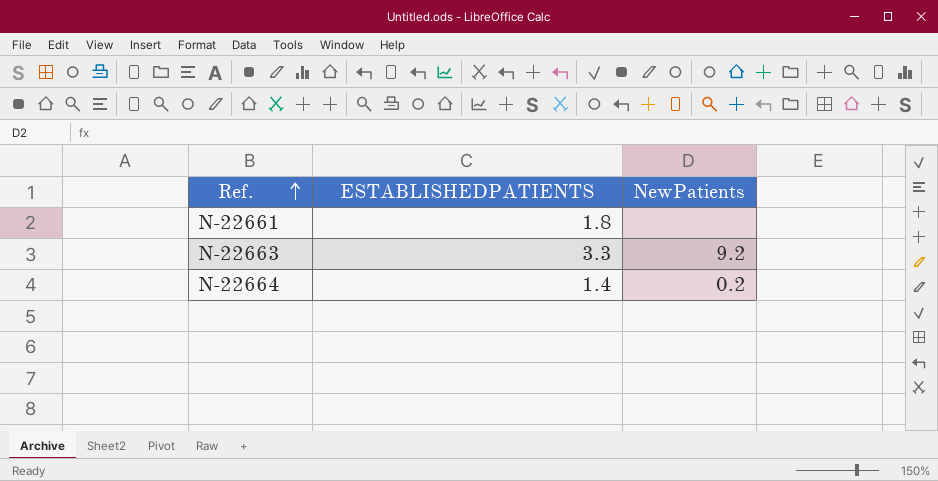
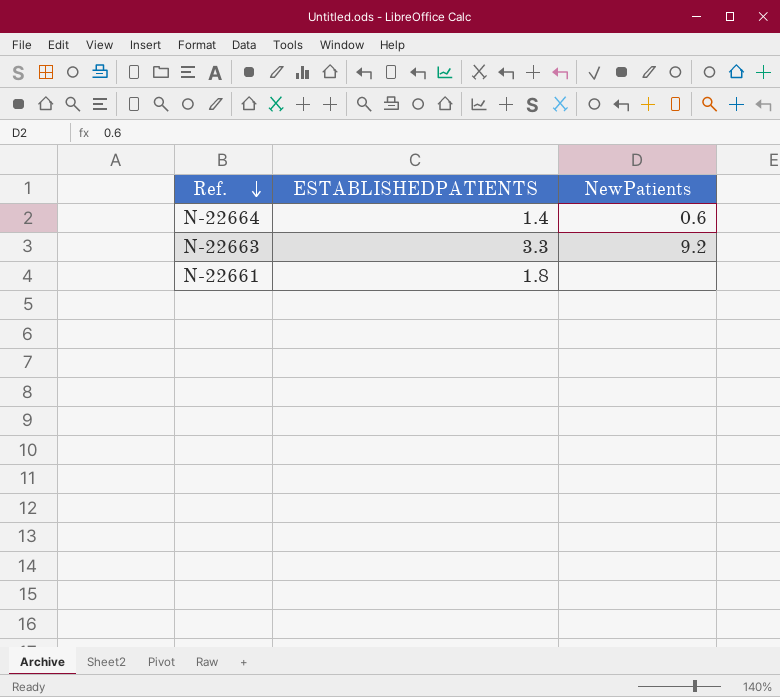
row order: Ref. ascending -> Ref. descending
N-22664 | NewPatients: 0.2 -> 0.6

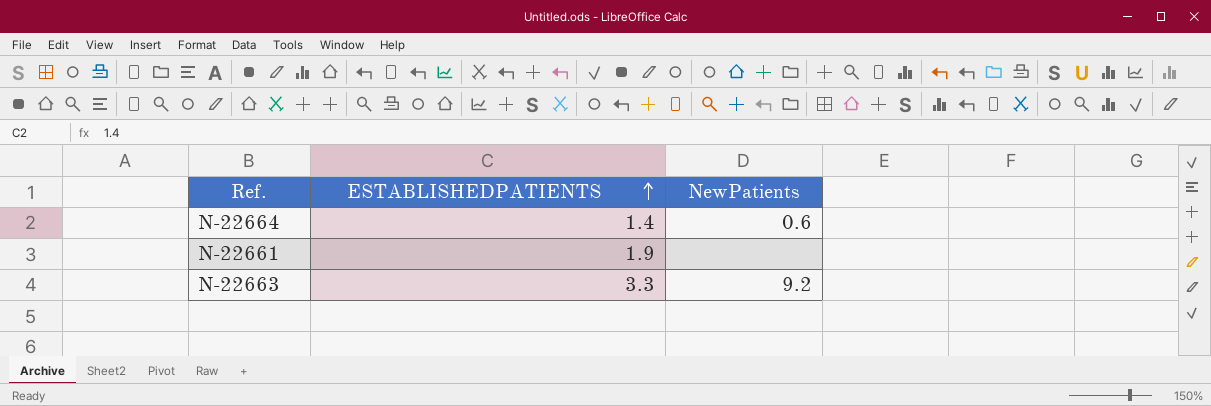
row order: Ref. descending -> ESTABLISHEDPATIENTS ascending
N-22661 | ESTABLISHEDPATIENTS: 1.8 -> 1.9

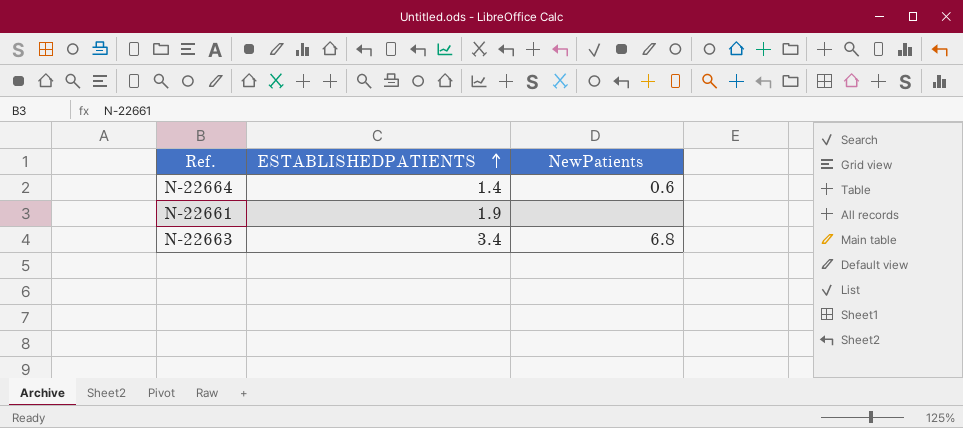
N-22663 | ESTABLISHEDPATIENTS: 3.3 -> 3.4
N-22663 | NewPatients: 9.2 -> 6.8

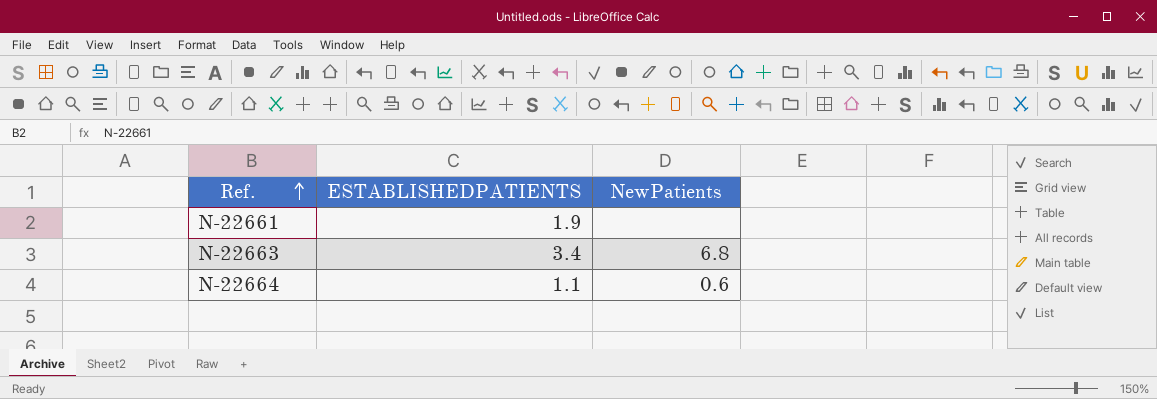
row order: ESTABLISHEDPATIENTS ascending -> Ref. ascending
N-22664 | ESTABLISHEDPATIENTS: 1.4 -> 1.1

